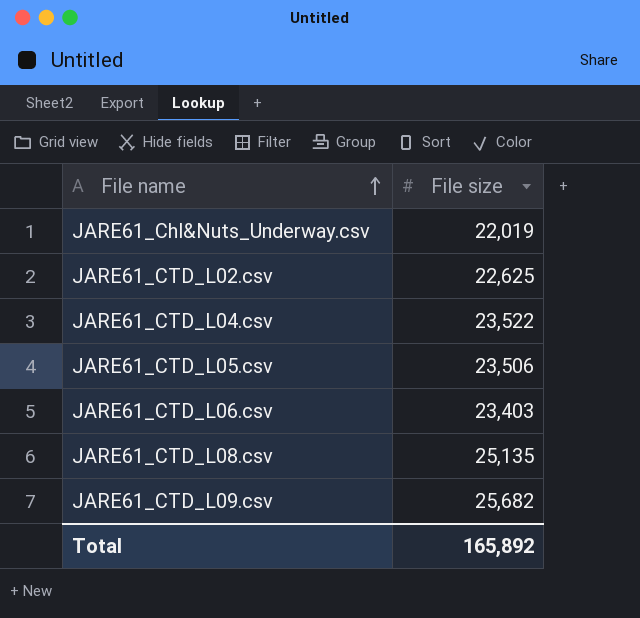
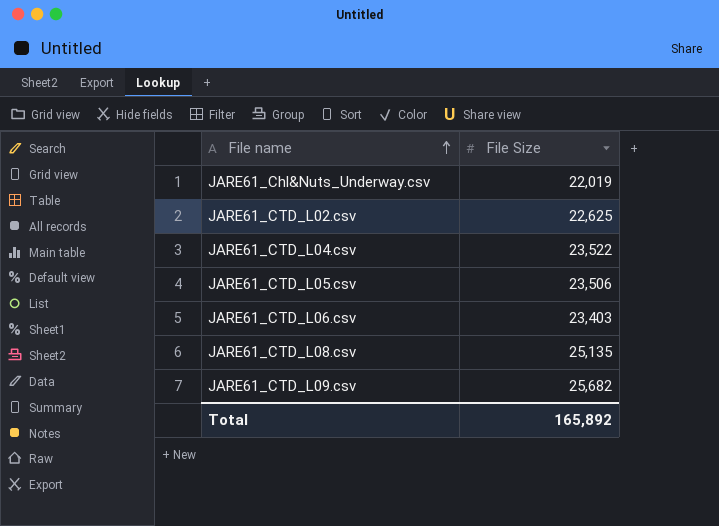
column name: File size -> File Size

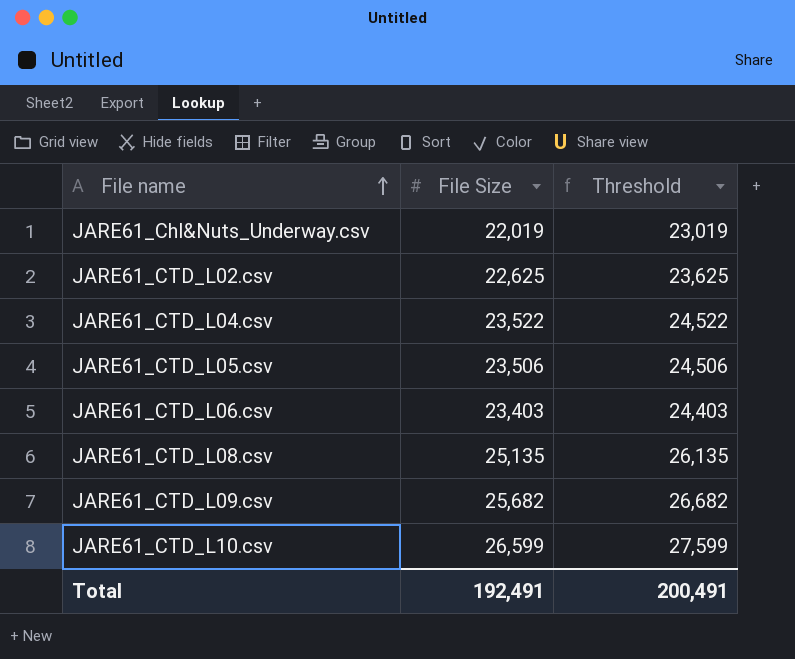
column Threshold | formula: none -> [File Size] + 1000
row JARE61_CTD_L10.csv: none -> 26,599 | 27,599
Total | File Size: 165,892 -> 192,491

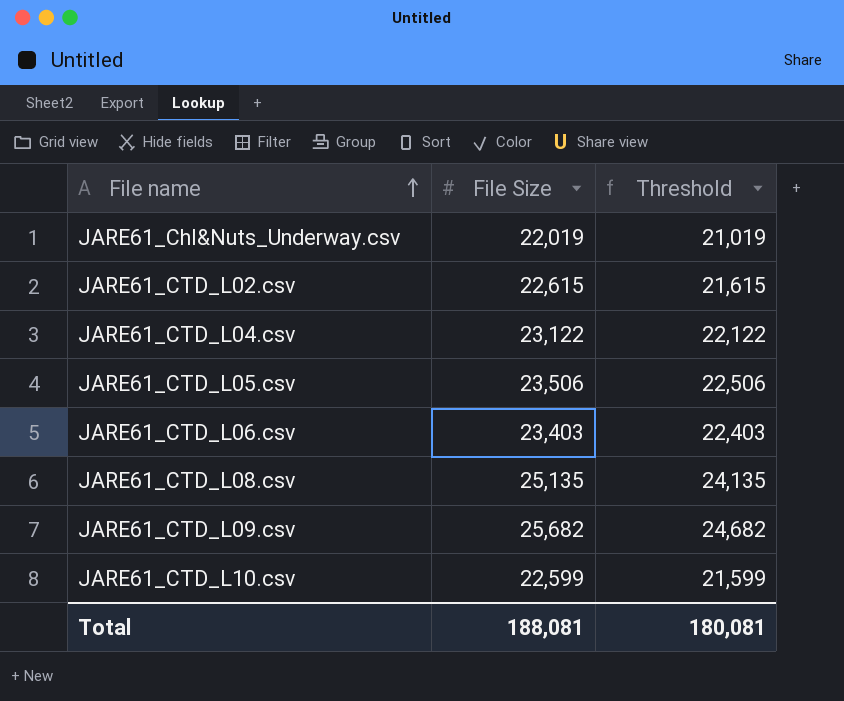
column Threshold | formula: [File Size] + 1000 -> [File Size] - 1000
JARE61_CTD_L02.csv | File Size: 22,625 -> 22,615
JARE61_CTD_L04.csv | File Size: 23,522 -> 23,122
JARE61_CTD_L10.csv | File Size: 26,599 -> 22,599
Total | File Size: 192,491 -> 188,081
Total | Threshold: 200,491 -> 180,081

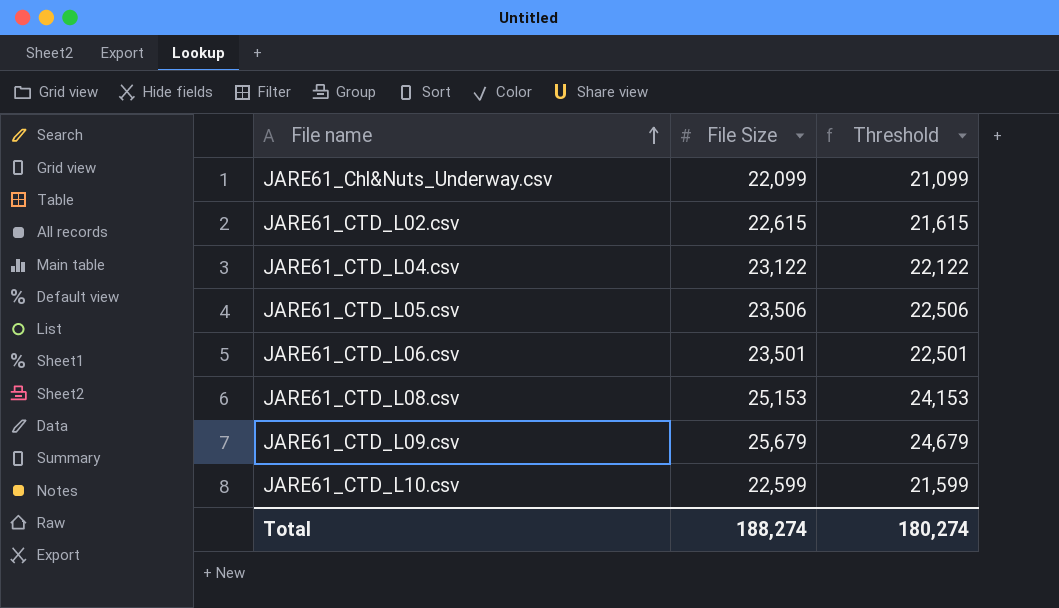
JARE61_Chl&Nuts_Underway.csv | File Size: 22,019 -> 22,099
JARE61_Chl&Nuts_Underway.csv | Threshold: 21,019 -> 21,099
JARE61_CTD_L06.csv | File Size: 23,403 -> 23,501
JARE61_CTD_L06.csv | Threshold: 22,403 -> 22,501
JARE61_CTD_L08.csv | File Size: 25,135 -> 25,153
JARE61_CTD_L08.csv | Threshold: 24,135 -> 24,153
JARE61_CTD_L09.csv | File Size: 25,682 -> 25,679
JARE61_CTD_L09.csv | Threshold: 24,682 -> 24,679
Total | File Size: 188,081 -> 188,274
Total | Threshold: 180,081 -> 180,274

